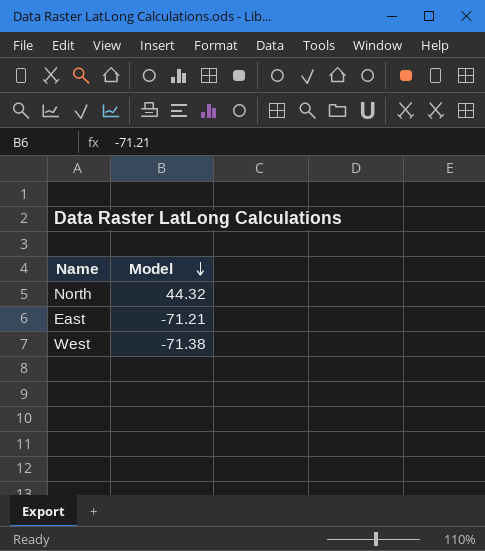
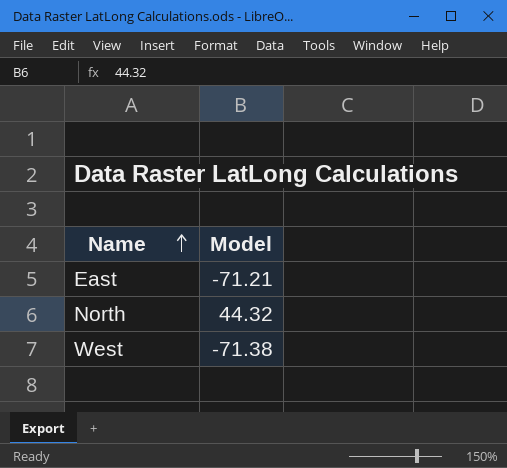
row order: Model descending -> Name ascending

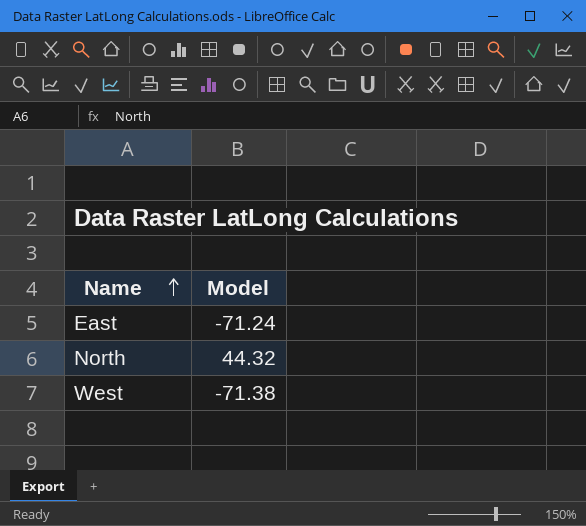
East | Model: -71.21 -> -71.24

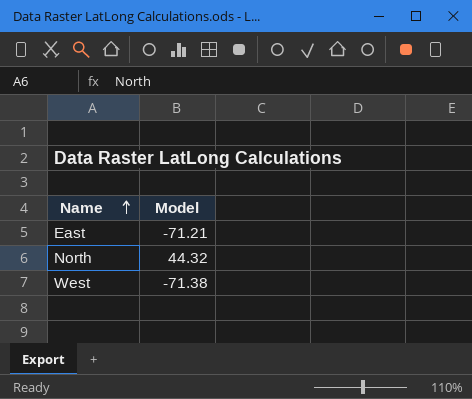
East | Model: -71.24 -> -71.21

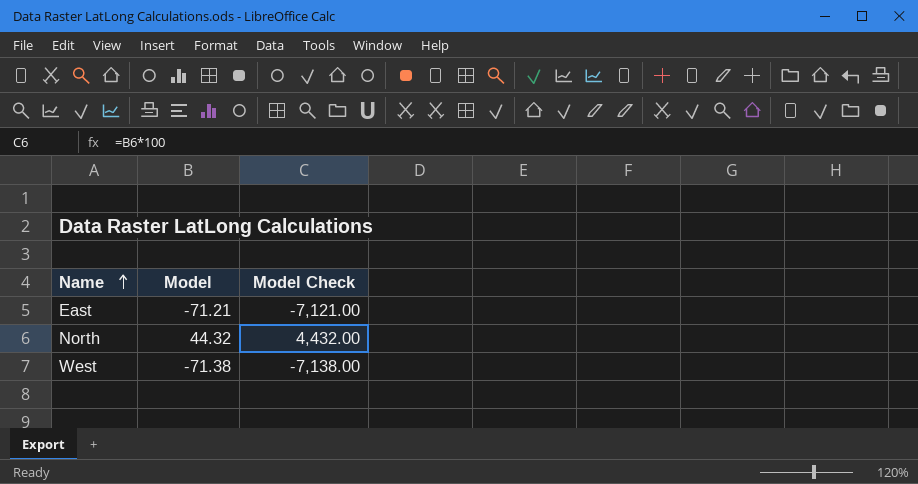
column Model Check | formula: none -> [Model] * 100

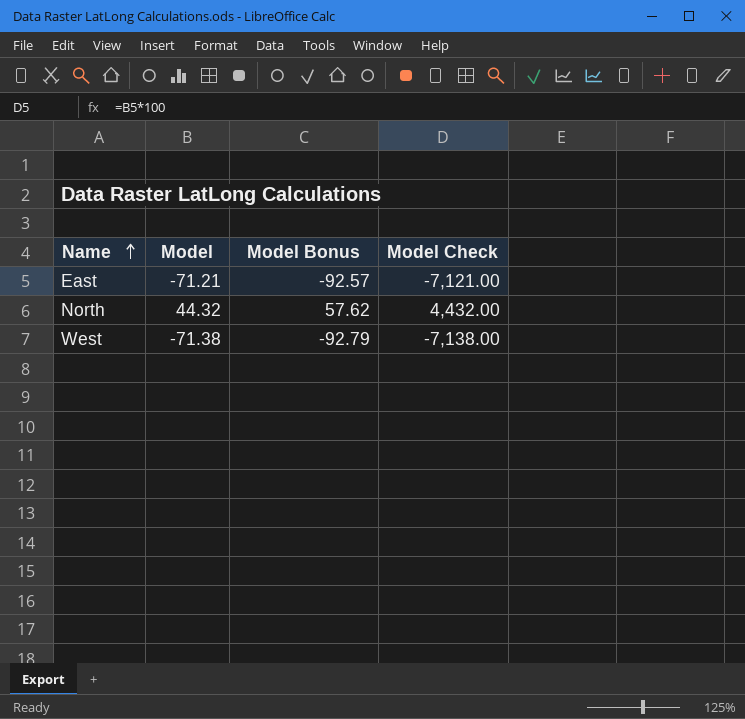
column Model Bonus | formula: none -> [Model] * 1.3

